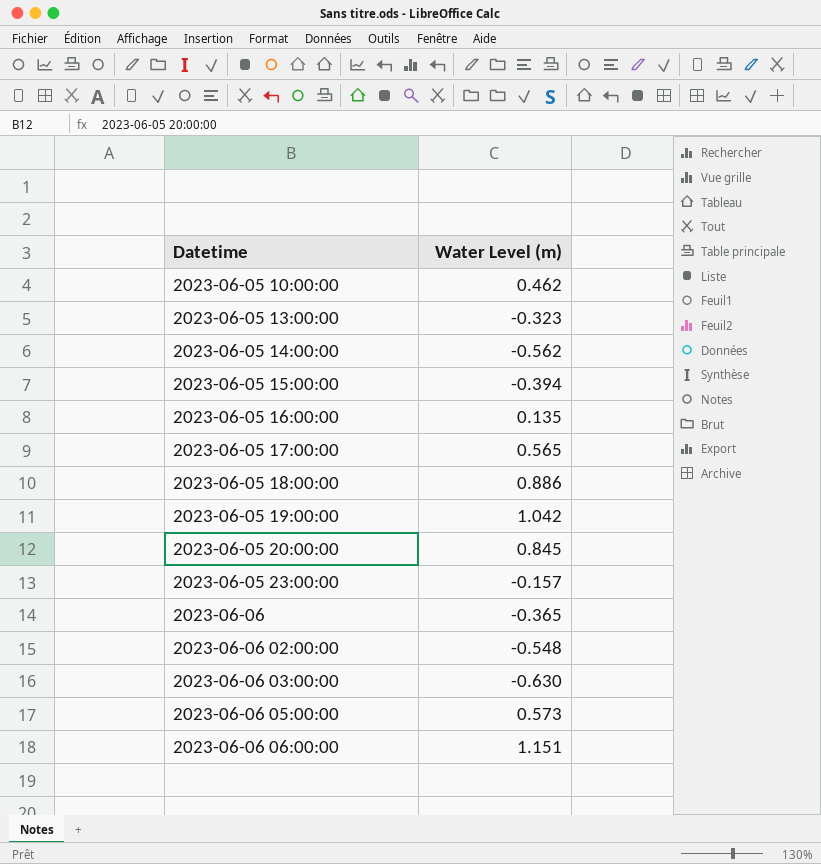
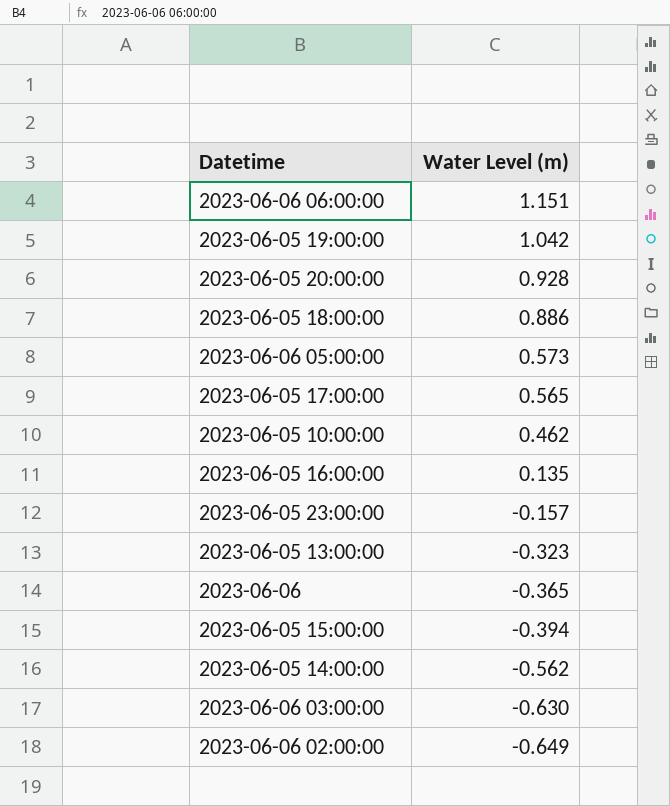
row order: Datetime ascending -> Water Level (m) descending
2023-06-05 20:00:00 | Water Level (m): 0.845 -> 0.928
2023-06-06 02:00:00 | Water Level (m): -0.548 -> -0.649

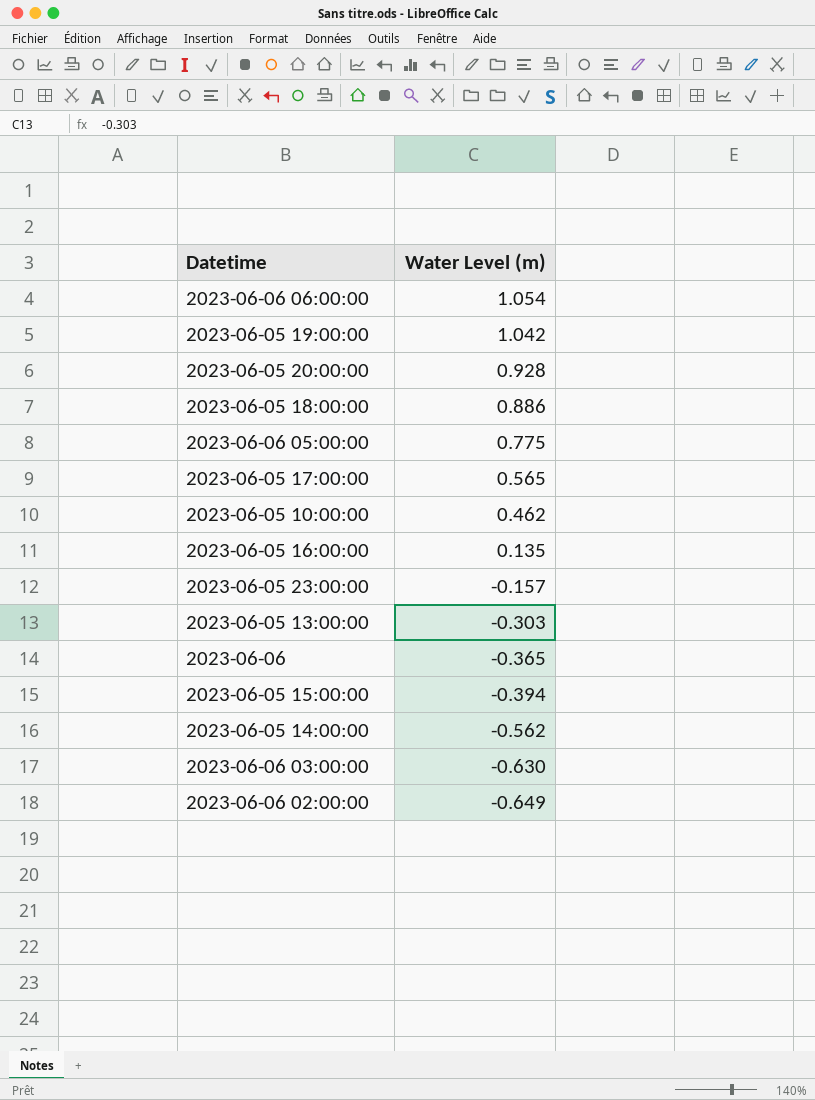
2023-06-06 06:00:00 | Water Level (m): 1.151 -> 1.054
2023-06-06 05:00:00 | Water Level (m): 0.573 -> 0.775
2023-06-05 13:00:00 | Water Level (m): -0.323 -> -0.303

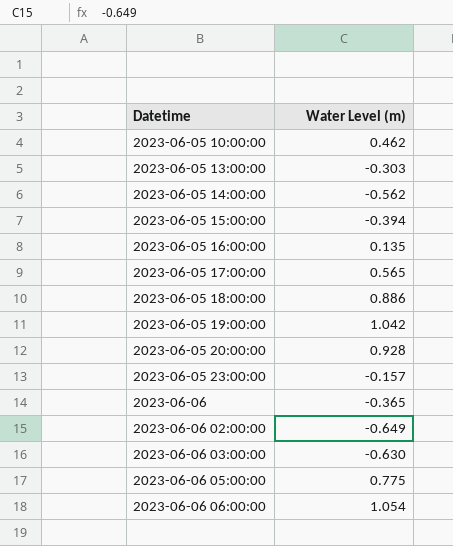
row order: Water Level (m) descending -> Datetime ascending

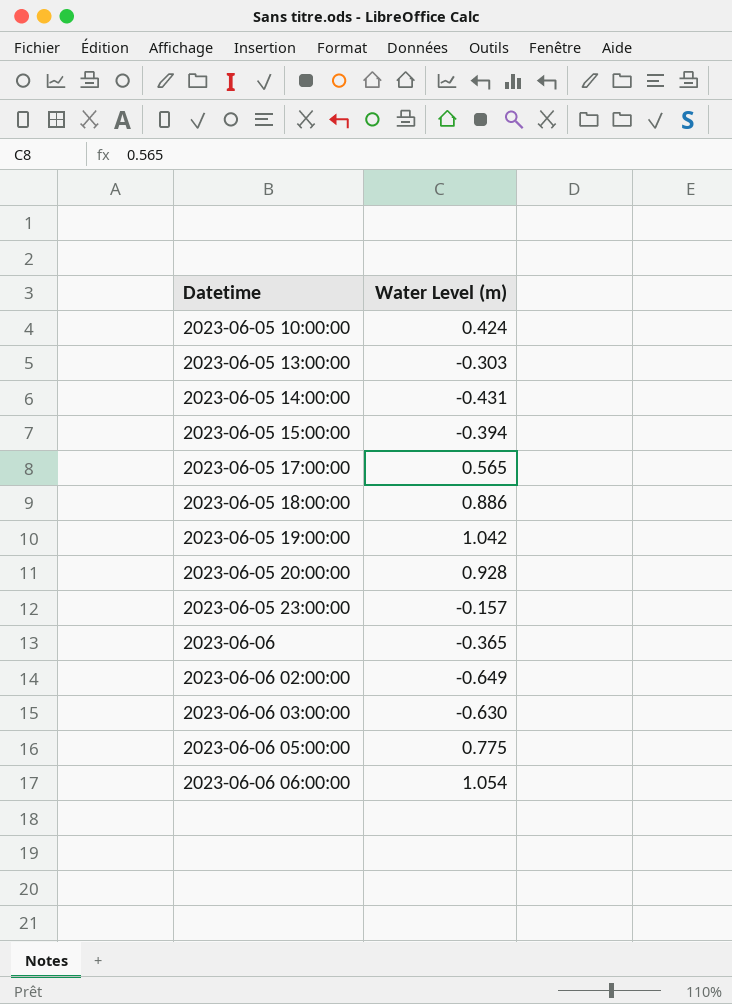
row 2023-06-05 16:00:00: 0.135 -> none
2023-06-05 10:00:00 | Water Level (m): 0.462 -> 0.424
2023-06-05 14:00:00 | Water Level (m): -0.562 -> -0.431

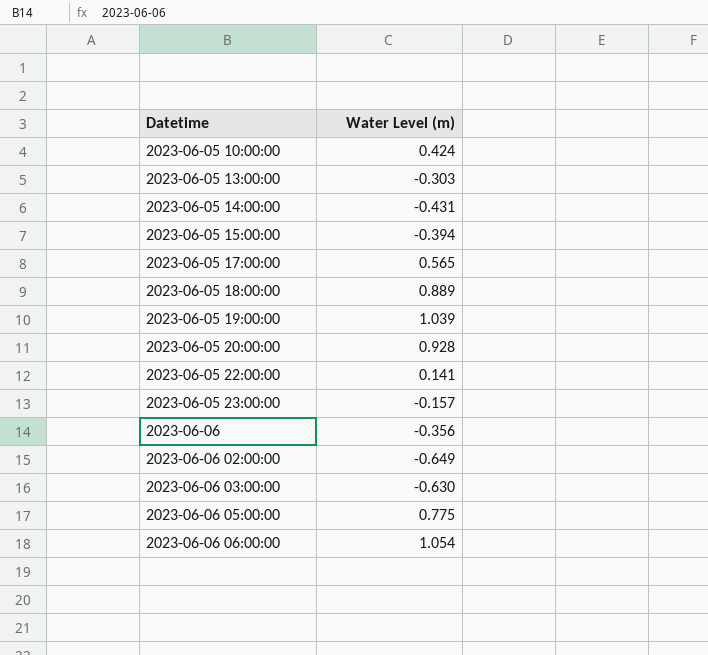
2023-06-05 18:00:00 | Water Level (m): 0.886 -> 0.889
2023-06-05 19:00:00 | Water Level (m): 1.042 -> 1.039
row 2023-06-05 22:00:00: none -> 0.141
2023-06-06 | Water Level (m): -0.365 -> -0.356

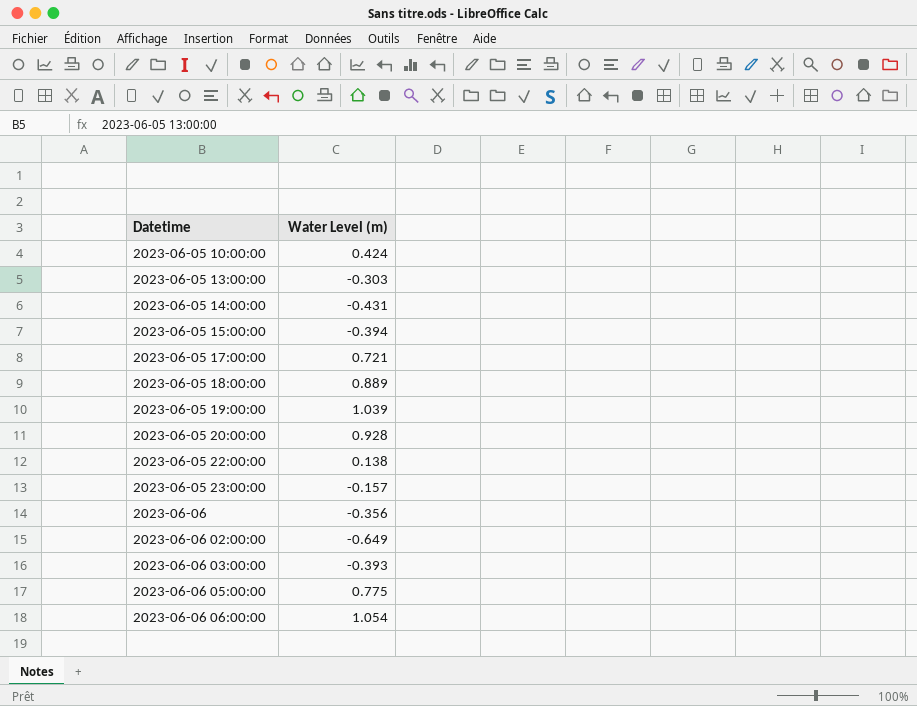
2023-06-05 17:00:00 | Water Level (m): 0.565 -> 0.721
2023-06-05 22:00:00 | Water Level (m): 0.141 -> 0.138
2023-06-06 03:00:00 | Water Level (m): -0.630 -> -0.393

